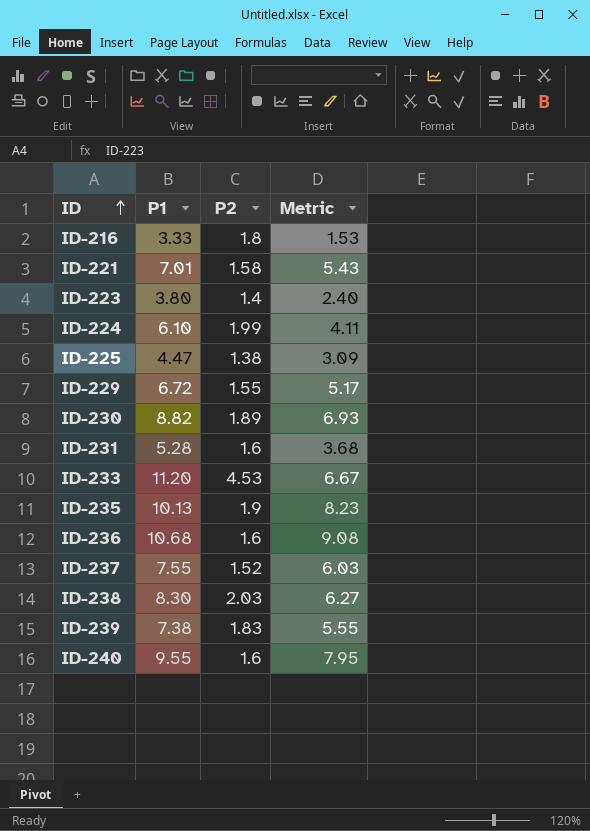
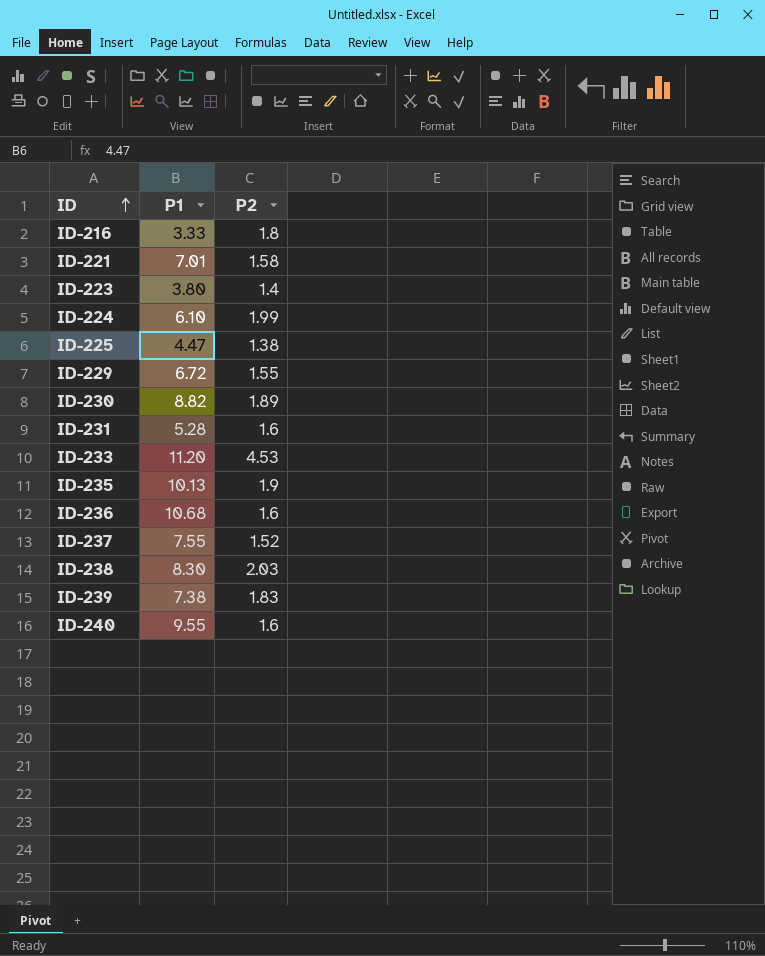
column Metric | formula: [P1] - [P2] -> none

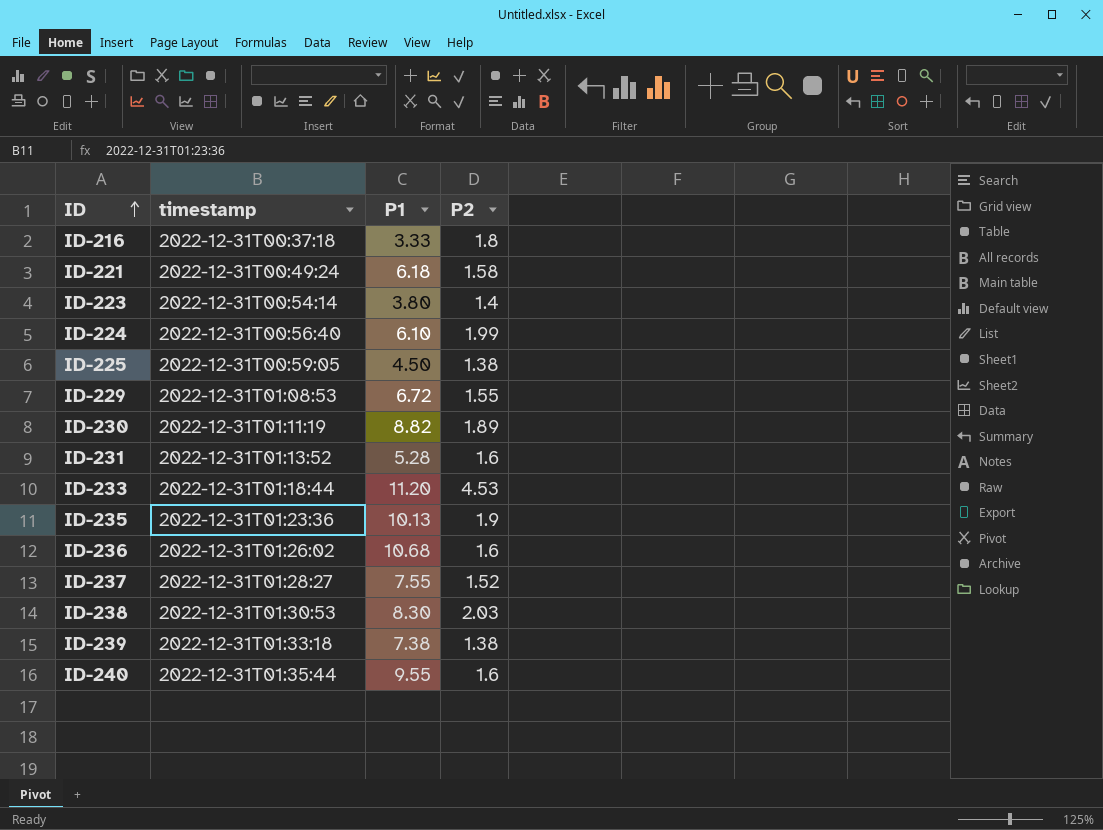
column timestamp | position: none -> 2
ID-221 | P1: 7.01 -> 6.18
ID-225 | P1: 4.47 -> 4.50
ID-239 | P2: 1.83 -> 1.38

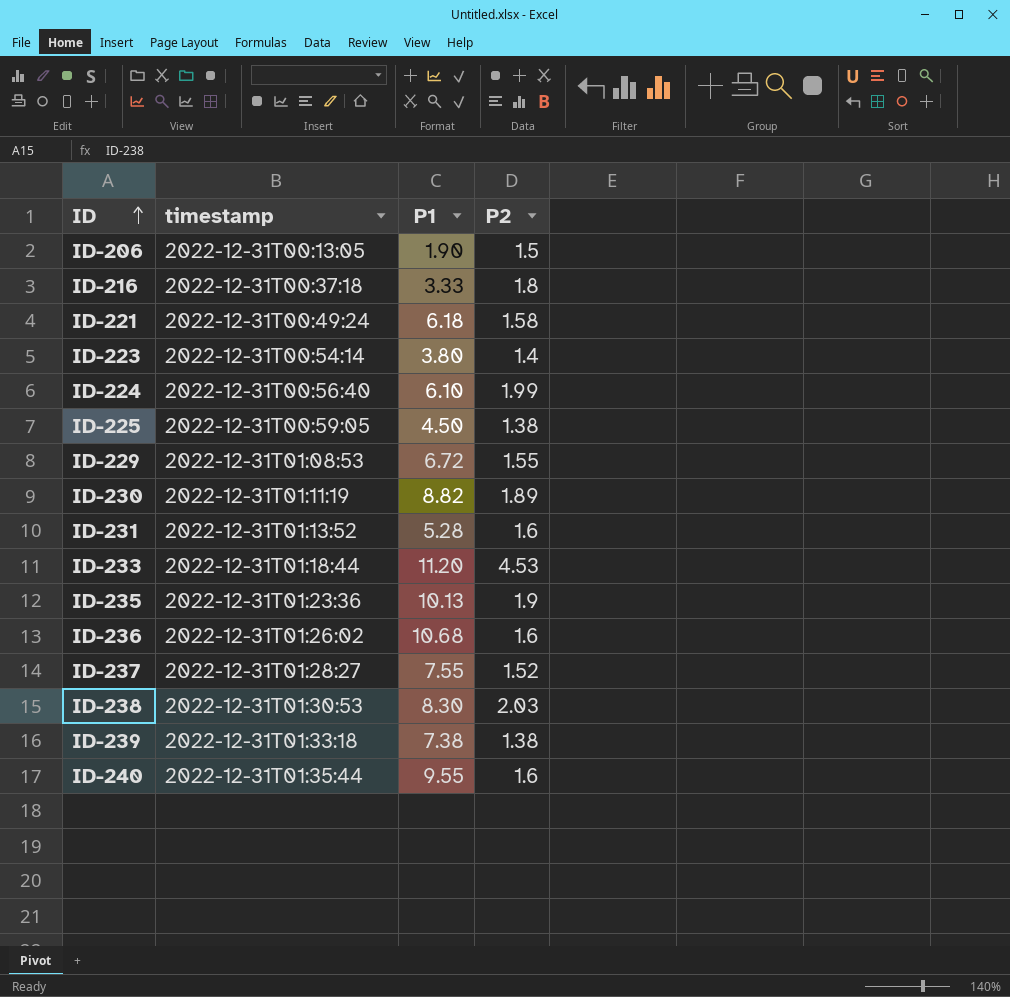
row ID-206: none -> 2022-12-31T00:13:05 | 1.90 | 1.5

